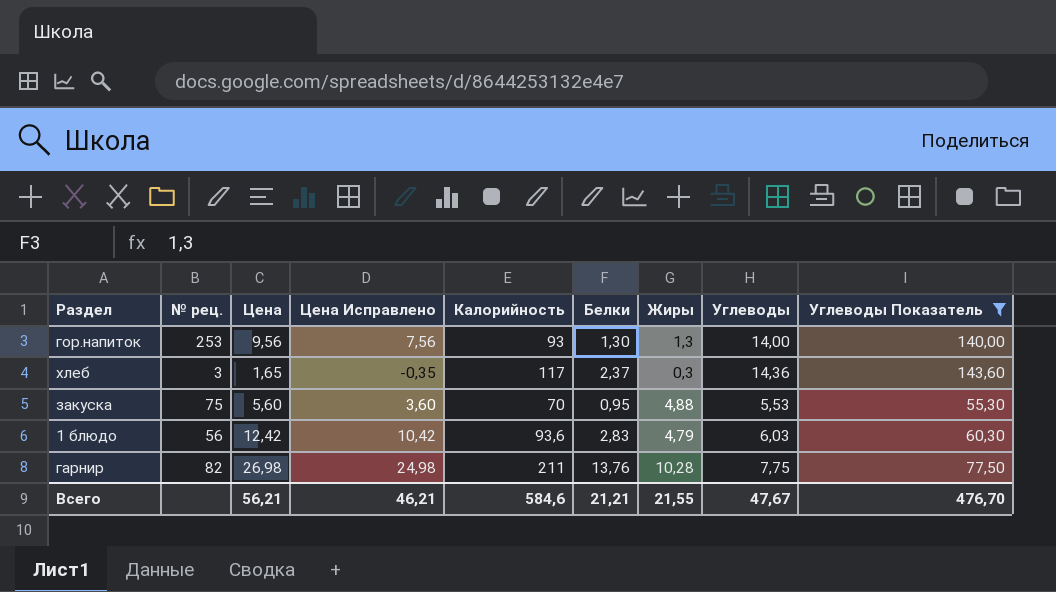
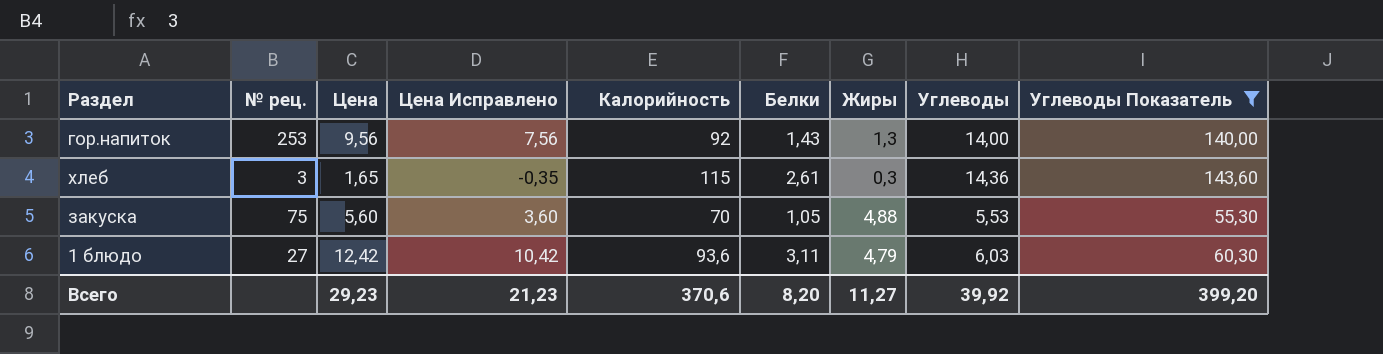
row гарнир: 82 | 26,98 | 24,98 | 211 | 13,76 | 10,28 | 7,75 | 77,50 -> none
гор.напиток | Калорийность: 93 -> 92
гор.напиток | Белки: 1,30 -> 1,43
хлеб | Калорийность: 117 -> 115
хлеб | Белки: 2,37 -> 2,61
закуска | Белки: 0,95 -> 1,05
1 блюдо | № рец.: 56 -> 27
1 блюдо | Белки: 2,83 -> 3,11
Всего | Цена: 56,21 -> 29,23
Всего | Цена Исправлено: 46,21 -> 21,23
Всего | Калорийность: 584,6 -> 370,6
Всего | Белки: 21,21 -> 8,20
Всего | Жиры: 21,55 -> 11,27
Всего | Углеводы: 47,67 -> 39,92
Всего | Углеводы Показатель: 476,70 -> 399,20

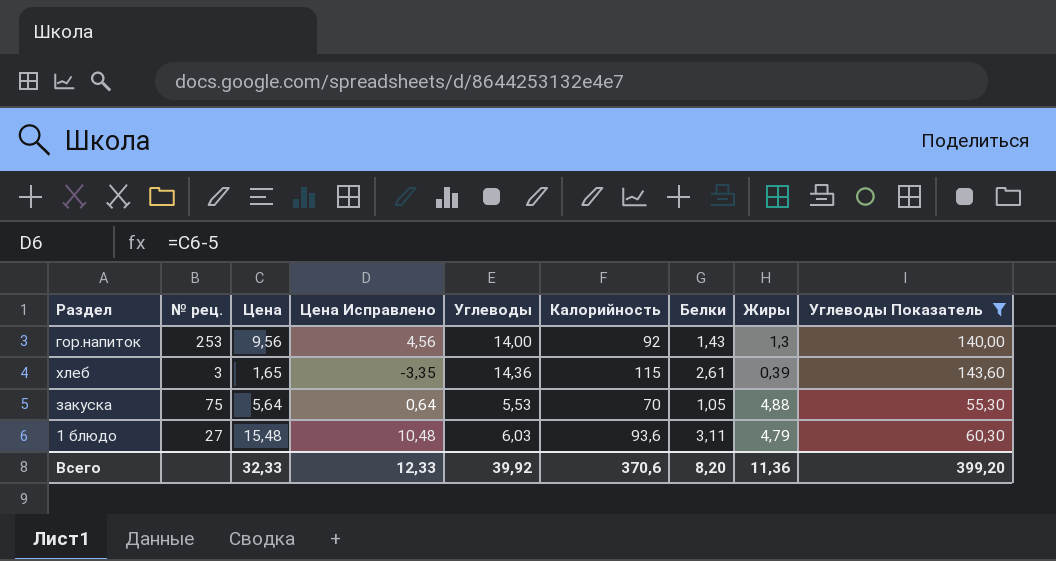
column Цена Исправлено | formula: [Цена] - 2 -> [Цена] - 5
column Углеводы | position: 8 -> 5
хлеб | Жиры: 0,3 -> 0,39
закуска | Цена: 5,60 -> 5,64
1 блюдо | Цена: 12,42 -> 15,48
Всего | Цена: 29,23 -> 32,33
Всего | Цена Исправлено: 21,23 -> 12,33
Всего | Жиры: 11,27 -> 11,36

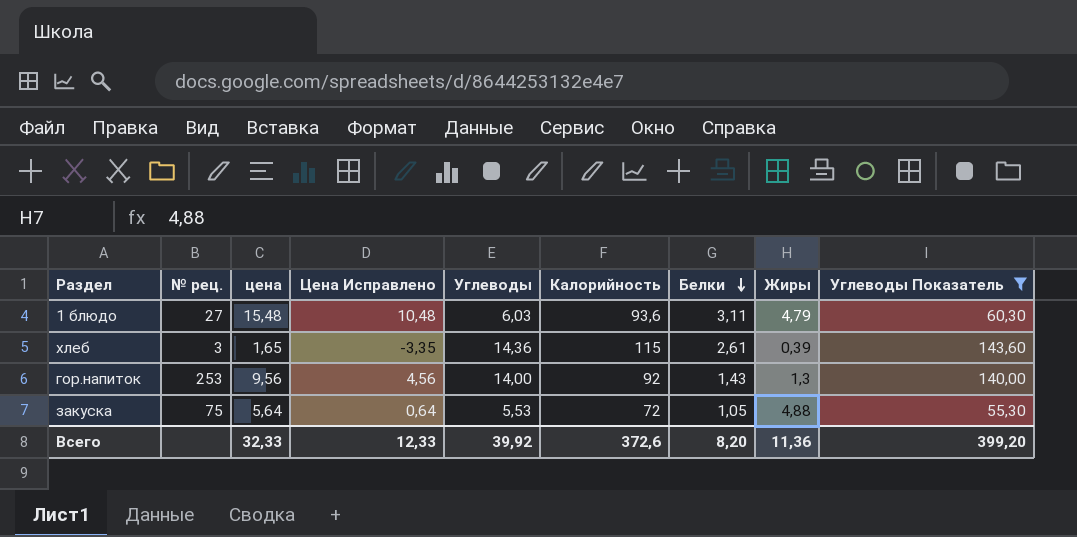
row order: none -> Белки descending
column name: Цена -> цена
закуска | Калорийность: 70 -> 72
Всего | Калорийность: 370,6 -> 372,6

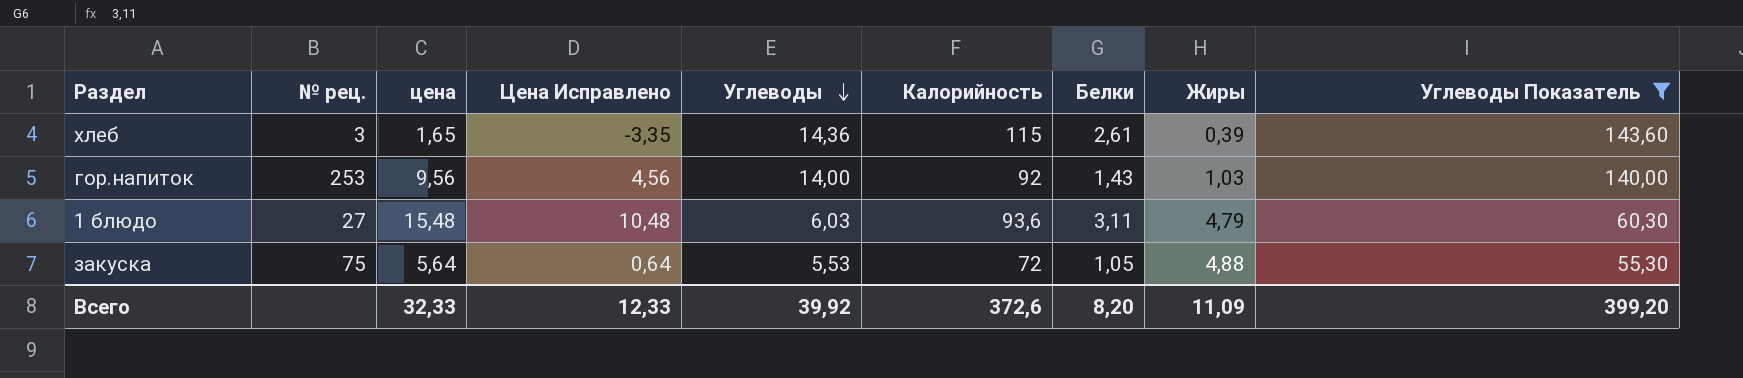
row order: Белки descending -> Углеводы descending
гор.напиток | Жиры: 1,3 -> 1,03
Всего | Жиры: 11,36 -> 11,09

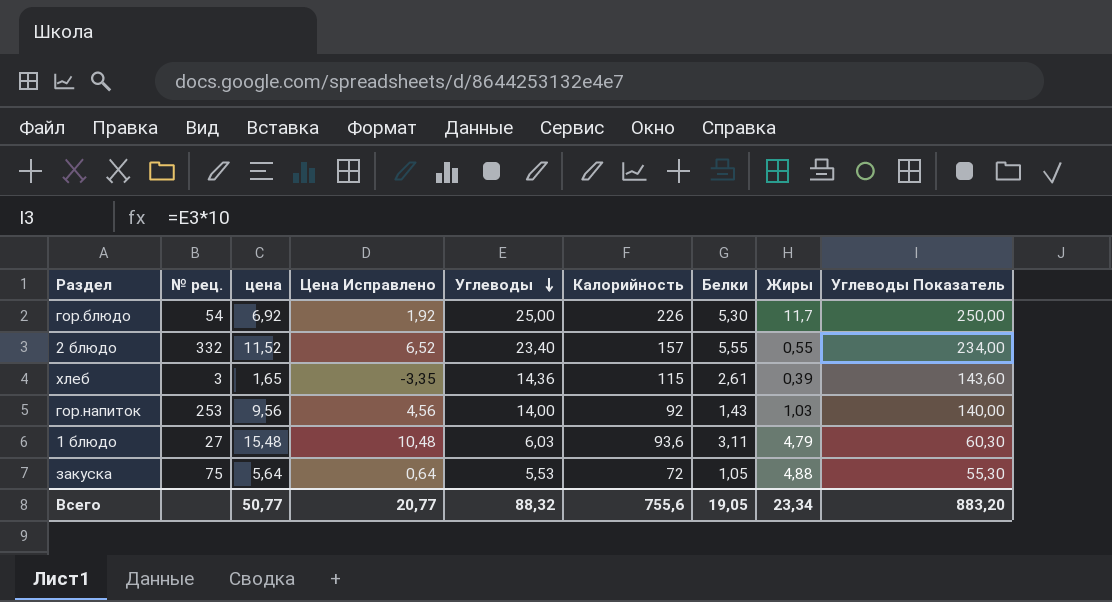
filter: Углеводы Показатель <= 143,60 -> none
Всего | цена: 32,33 -> 50,77
Всего | Цена Исправлено: 12,33 -> 20,77
Всего | Углеводы: 39,92 -> 88,32
Всего | Калорийность: 372,6 -> 755,6
Всего | Белки: 8,20 -> 19,05
Всего | Жиры: 11,09 -> 23,34
Всего | Углеводы Показатель: 399,20 -> 883,20

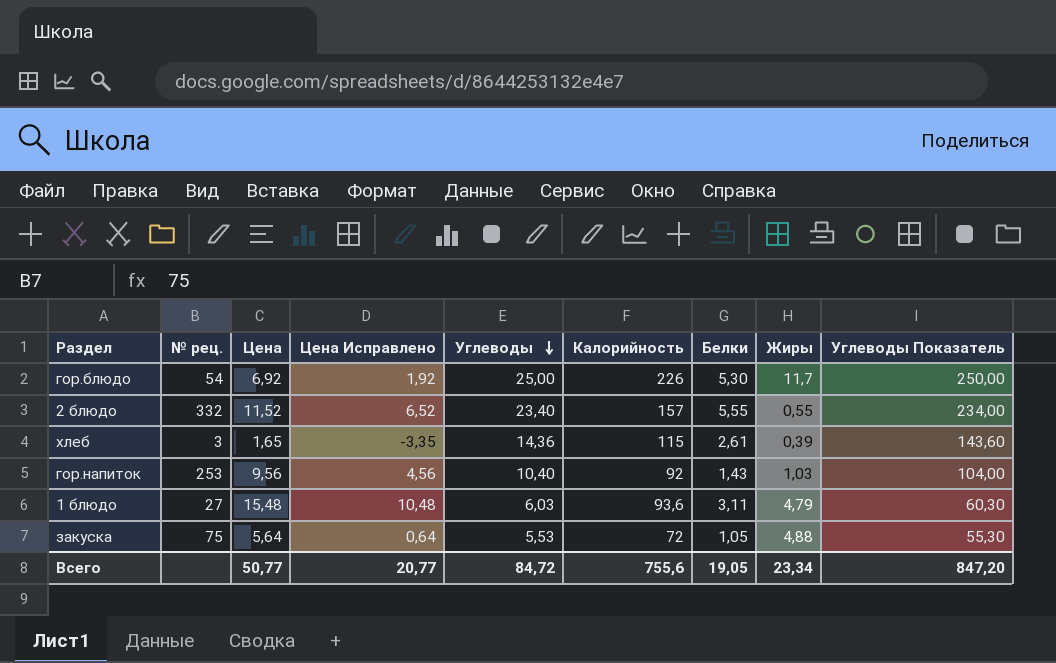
column name: цена -> Цена
гор.напиток | Углеводы: 14,00 -> 10,40
гор.напиток | Углеводы Показатель: 140,00 -> 104,00
Всего | Углеводы: 88,32 -> 84,72
Всего | Углеводы Показатель: 883,20 -> 847,20

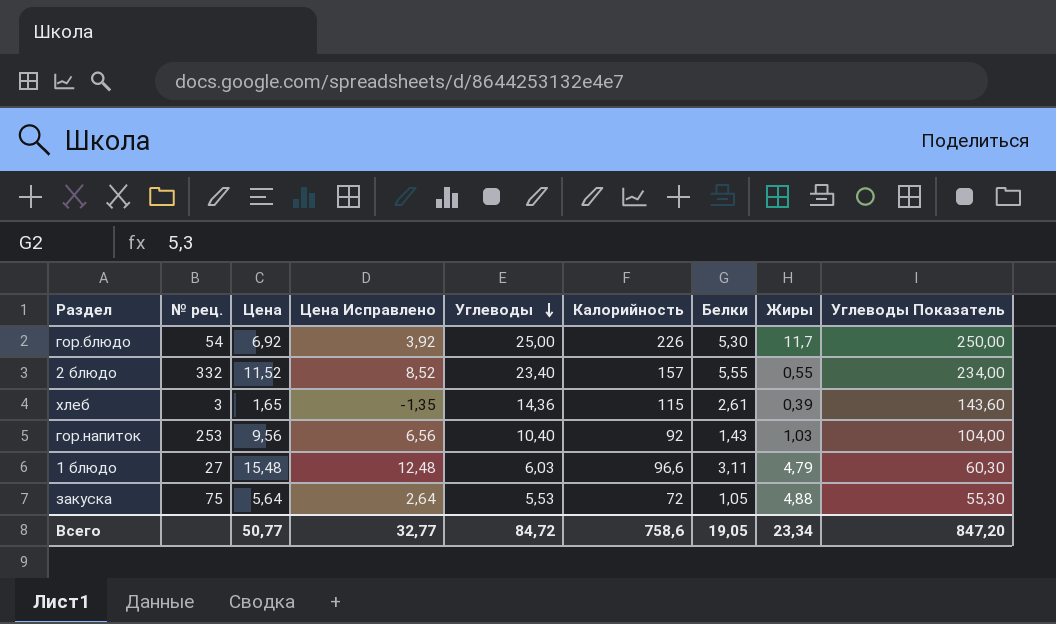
column Цена Исправлено | formula: [Цена] - 5 -> [Цена] - 3
1 блюдо | Калорийность: 93,6 -> 96,6
Всего | Цена Исправлено: 20,77 -> 32,77
Всего | Калорийность: 755,6 -> 758,6

